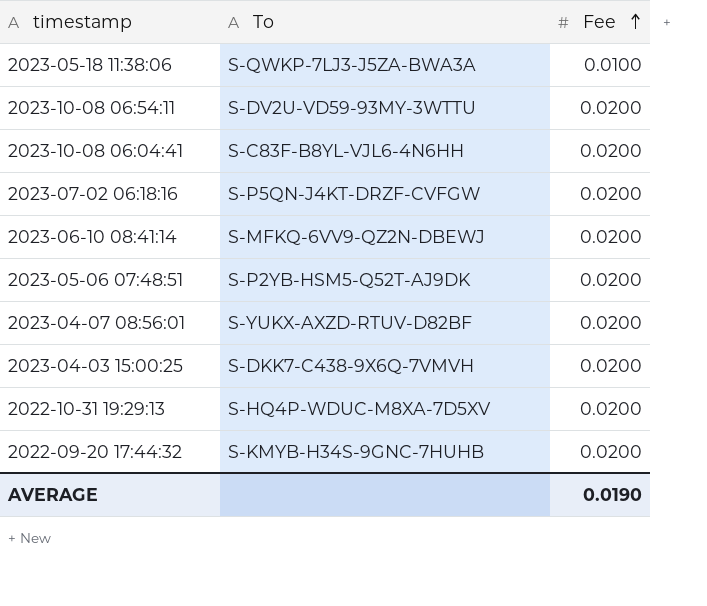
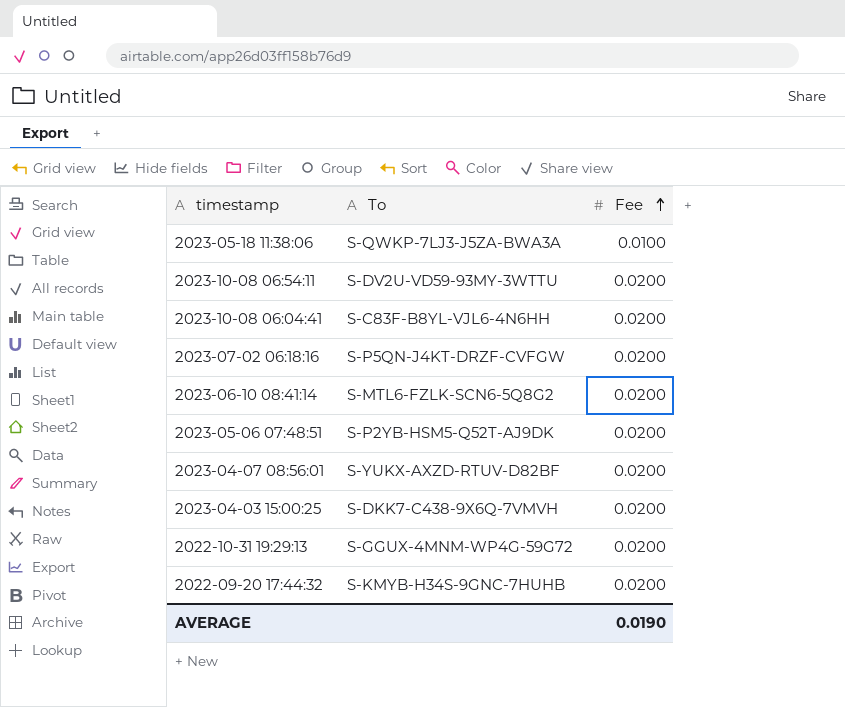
2023-06-10 08:41:14 | To: S-MFKQ-6VV9-QZ2N-DBEWJ -> S-MTL6-FZLK-SCN6-5Q8G2
2022-10-31 19:29:13 | To: S-HQ4P-WDUC-M8XA-7D5XV -> S-GGUX-4MNM-WP4G-59G72

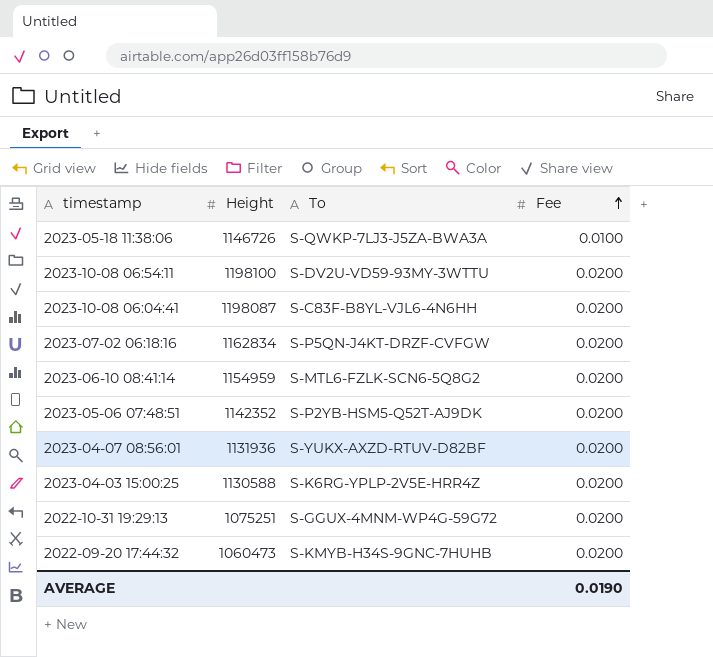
column Height | position: none -> 2
2023-04-03 15:00:25 | To: S-DKK7-C438-9X6Q-7VMVH -> S-K6RG-YPLP-2V5E-HRR4Z

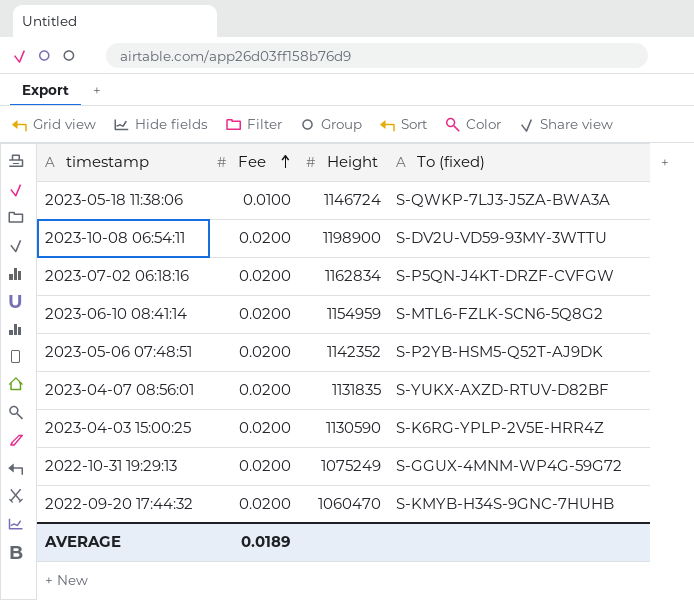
column Fee | position: 4 -> 2
column name: To -> To (fixed)
row 2023-10-08 06:04:41: 1198087 | S-C83F-B8YL-VJL6-4N6HH | 0.0200 -> none
2023-05-18 11:38:06 | Height: 1146726 -> 1146724
2023-10-08 06:54:11 | Height: 1198100 -> 1198900
2023-04-07 08:56:01 | Height: 1131936 -> 1131835
2023-04-03 15:00:25 | Height: 1130588 -> 1130590
2022-10-31 19:29:13 | Height: 1075251 -> 1075249
2022-09-20 17:44:32 | Height: 1060473 -> 1060470
AVERAGE | Fee: 0.0190 -> 0.0189

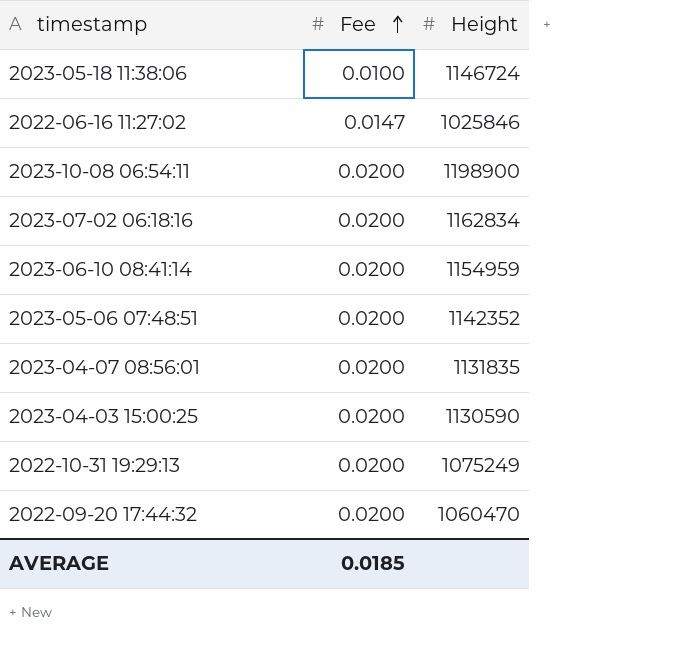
column To (fixed) | position: 4 -> none
row 2022-06-16 11:27:02: none -> 0.0147 | 1025846
AVERAGE | Fee: 0.0189 -> 0.0185

